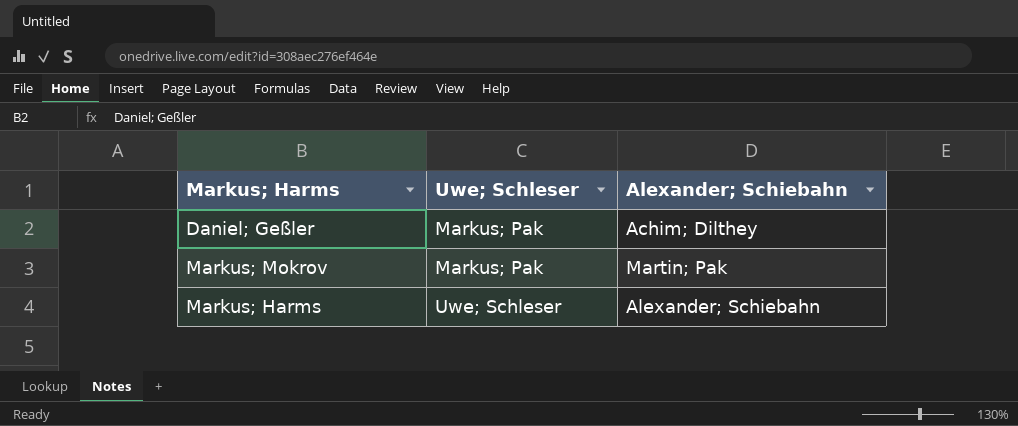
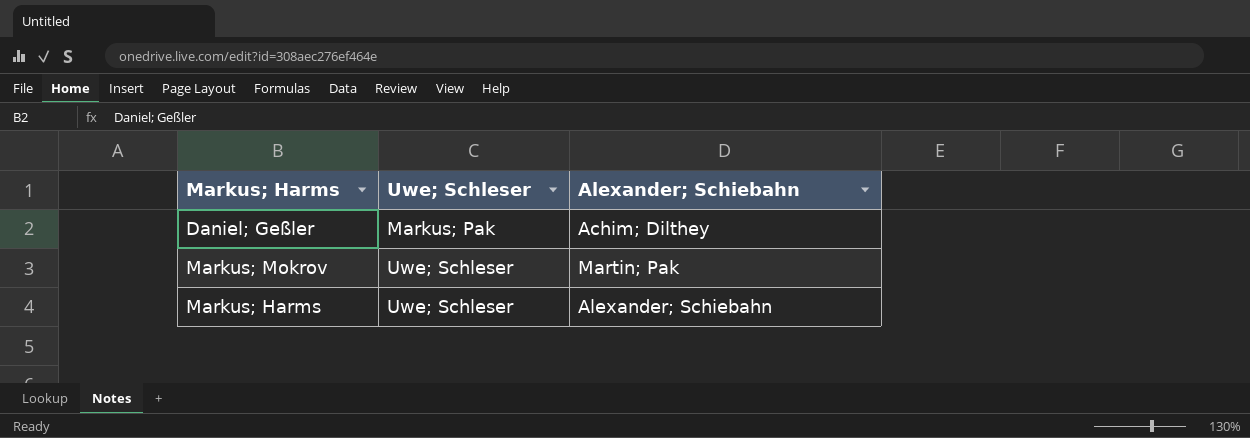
Markus; Mokrov | Uwe; Schleser: Markus; Pak -> Uwe; Schleser

